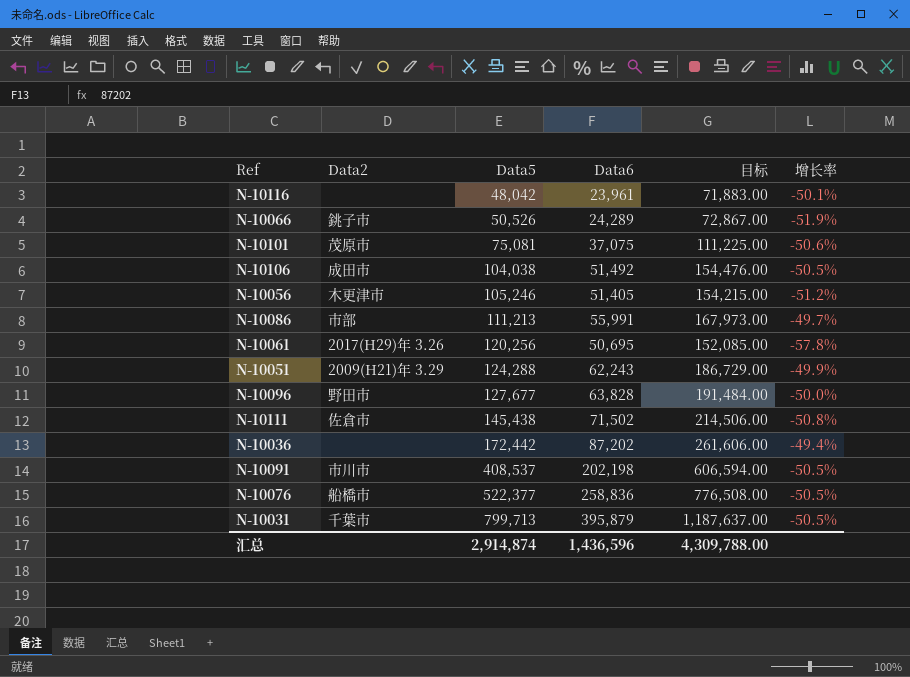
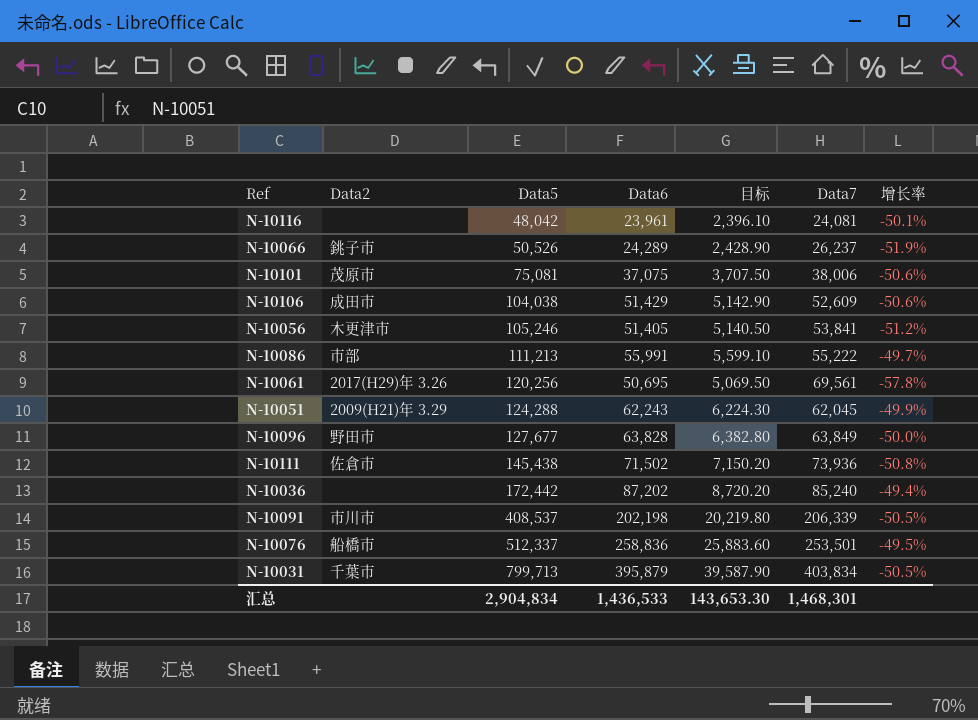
column 目标 | formula: [Data6] * 3 -> [Data6] * 0.1
column Data7 | formula: none -> [Data5] - [Data6]
N-10106 | Data6: 51,492 -> 51,429
N-10106 | 增长率: -50.5% -> -50.6%
N-10076 | Data5: 522,377 -> 512,337
N-10076 | 增长率: -50.5% -> -49.5%
汇总 | Data5: 2,914,874 -> 2,904,834
汇总 | Data6: 1,436,596 -> 1,436,533
汇总 | 目标: 4,309,788.00 -> 143,653.30

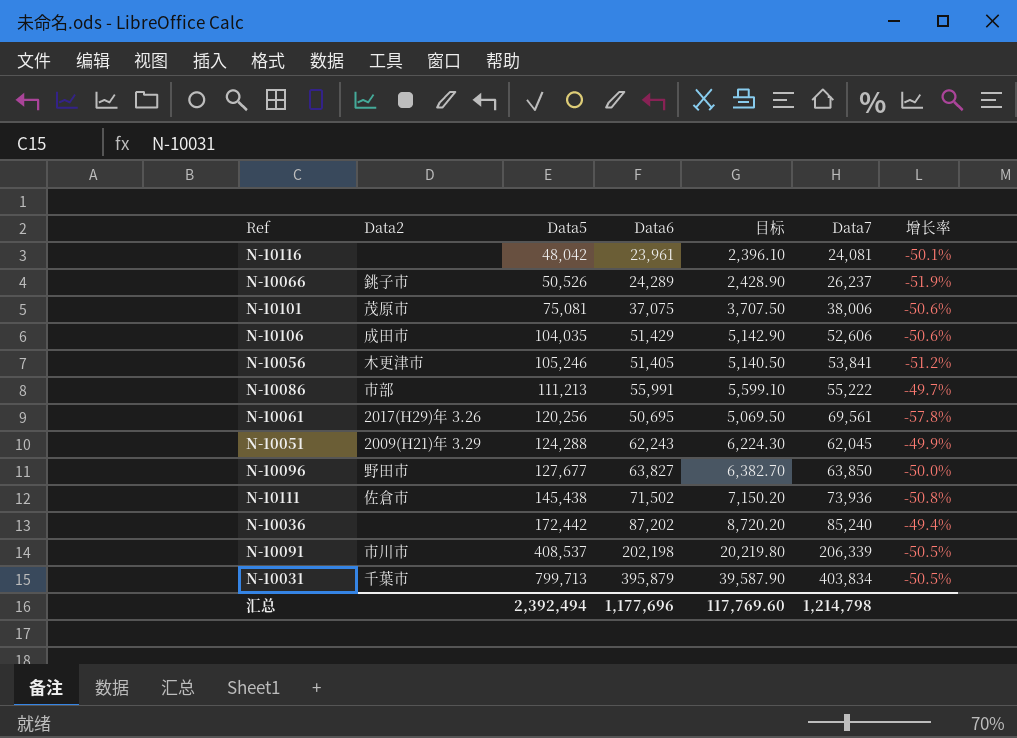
row N-10076: 船橋市 | 512,337 | 258,836 | 25,883.60 | 253,501 | -49.5% -> none
N-10106 | Data5: 104,038 -> 104,035
N-10106 | Data7: 52,609 -> 52,606
N-10096 | Data6: 63,828 -> 63,827
N-10096 | 目标: 6,382.80 -> 6,382.70
N-10096 | Data7: 63,849 -> 63,850
汇总 | Data5: 2,904,834 -> 2,392,494
汇总 | Data6: 1,436,533 -> 1,177,696
汇总 | 目标: 143,653.30 -> 117,769.60
汇总 | Data7: 1,468,301 -> 1,214,798

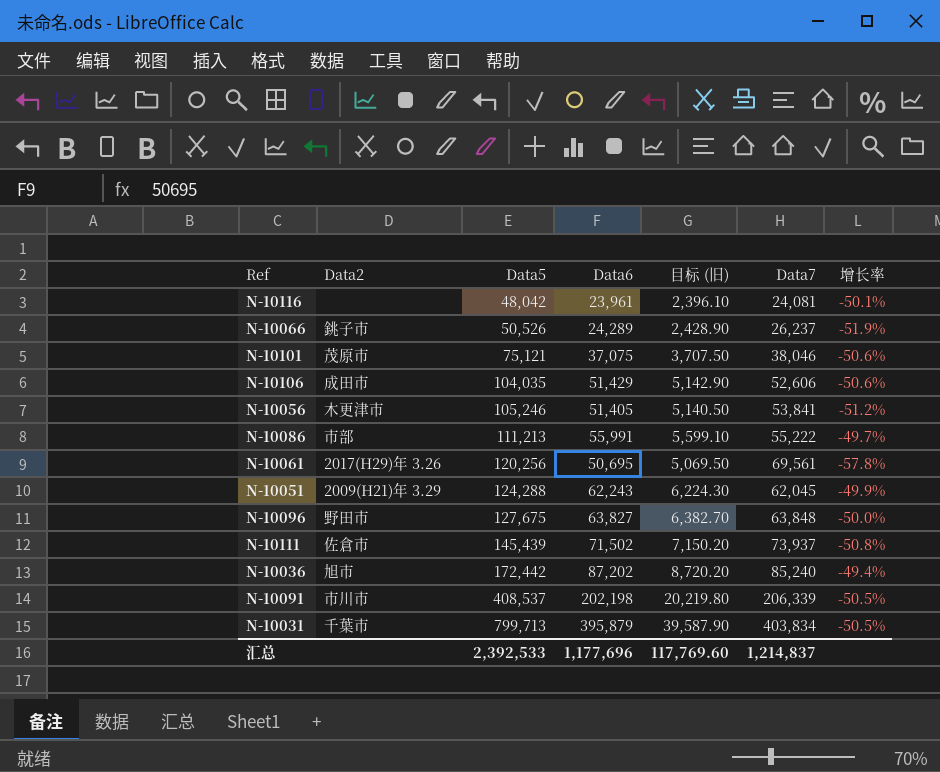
column name: 目标 -> 目标 (旧)
N-10101 | Data5: 75,081 -> 75,121
N-10101 | Data7: 38,006 -> 38,046
N-10096 | Data5: 127,677 -> 127,675
N-10096 | Data7: 63,850 -> 63,848
N-10111 | Data5: 145,438 -> 145,439
N-10111 | Data7: 73,936 -> 73,937
N-10036 | Data2: none -> 旭市
汇总 | Data5: 2,392,494 -> 2,392,533
汇总 | Data7: 1,214,798 -> 1,214,837

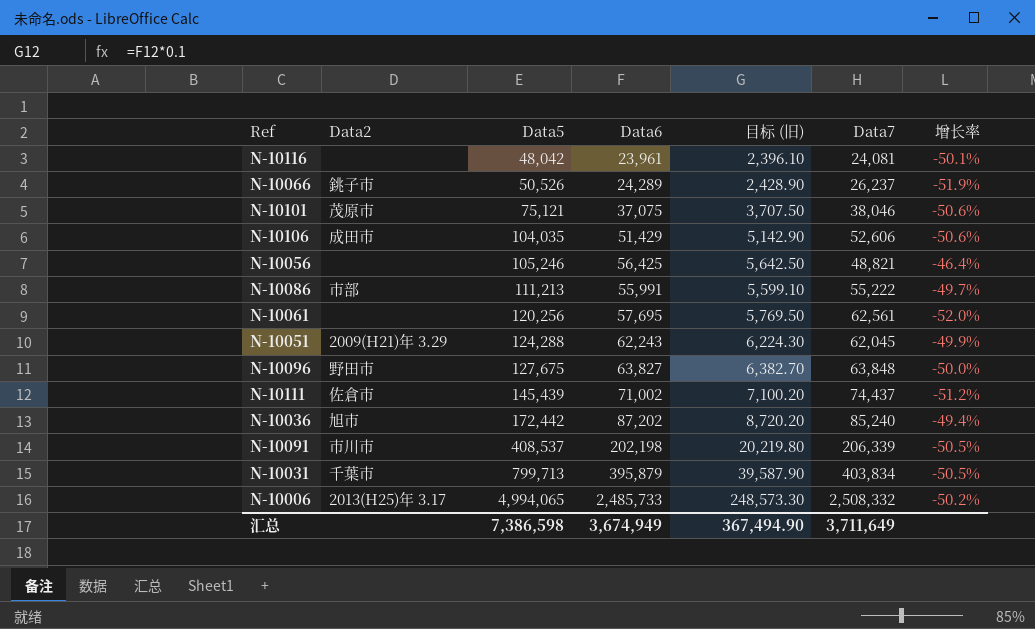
N-10056 | Data2: 木更津市 -> none
N-10056 | Data6: 51,405 -> 56,425
N-10056 | 目标 (旧): 5,140.50 -> 5,642.50
N-10056 | Data7: 53,841 -> 48,821
N-10056 | 增长率: -51.2% -> -46.4%
N-10061 | Data2: 2017(H29)年 3.26 -> none
N-10061 | Data6: 50,695 -> 57,695
N-10061 | 目标 (旧): 5,069.50 -> 5,769.50
N-10061 | Data7: 69,561 -> 62,561
N-10061 | 增长率: -57.8% -> -52.0%
N-10111 | Data6: 71,502 -> 71,002
N-10111 | 目标 (旧): 7,150.20 -> 7,100.20
N-10111 | Data7: 73,937 -> 74,437
N-10111 | 增长率: -50.8% -> -51.2%
row N-10006: none -> 2013(H25)年 3.17 | 4,994,065 | 2,485,733 | 248,573.30 | 2,508,332 | -50.2%
汇总 | Data5: 2,392,533 -> 7,386,598
汇总 | Data6: 1,177,696 -> 3,674,949
汇总 | 目标 (旧): 117,769.60 -> 367,494.90
汇总 | Data7: 1,214,837 -> 3,711,649

